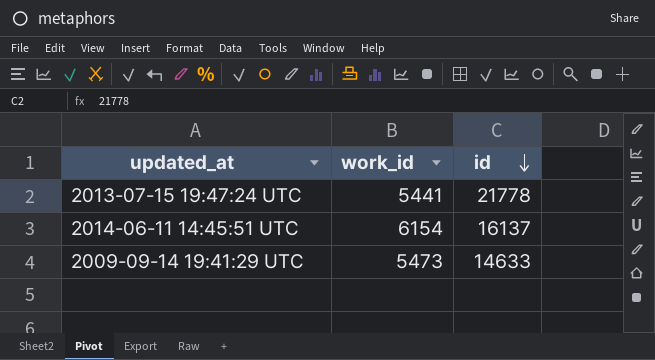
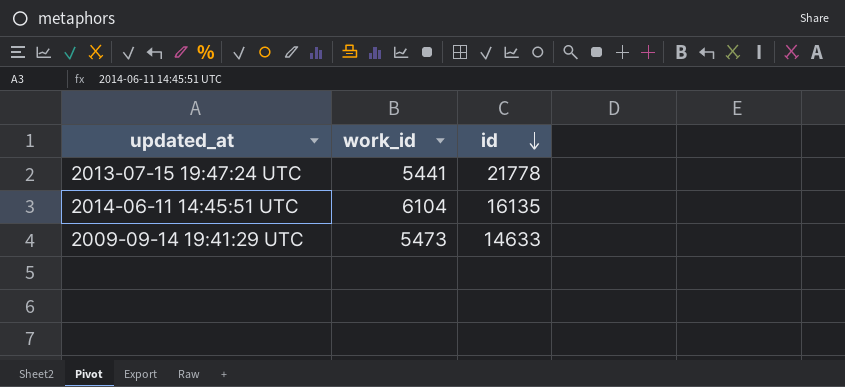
2014-06-11 14:45:51 UTC | work_id: 6154 -> 6104
2014-06-11 14:45:51 UTC | id: 16137 -> 16135

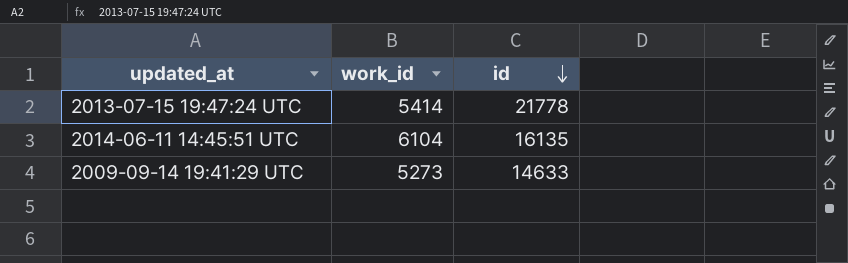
2013-07-15 19:47:24 UTC | work_id: 5441 -> 5414
2009-09-14 19:41:29 UTC | work_id: 5473 -> 5273

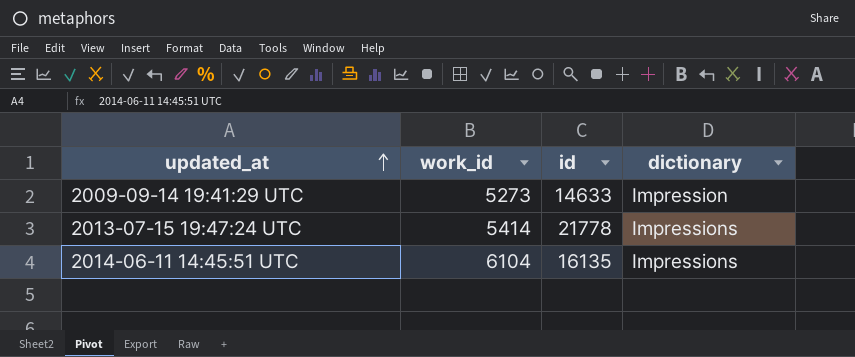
row order: id descending -> updated_at ascending
column dictionary | position: none -> 4

